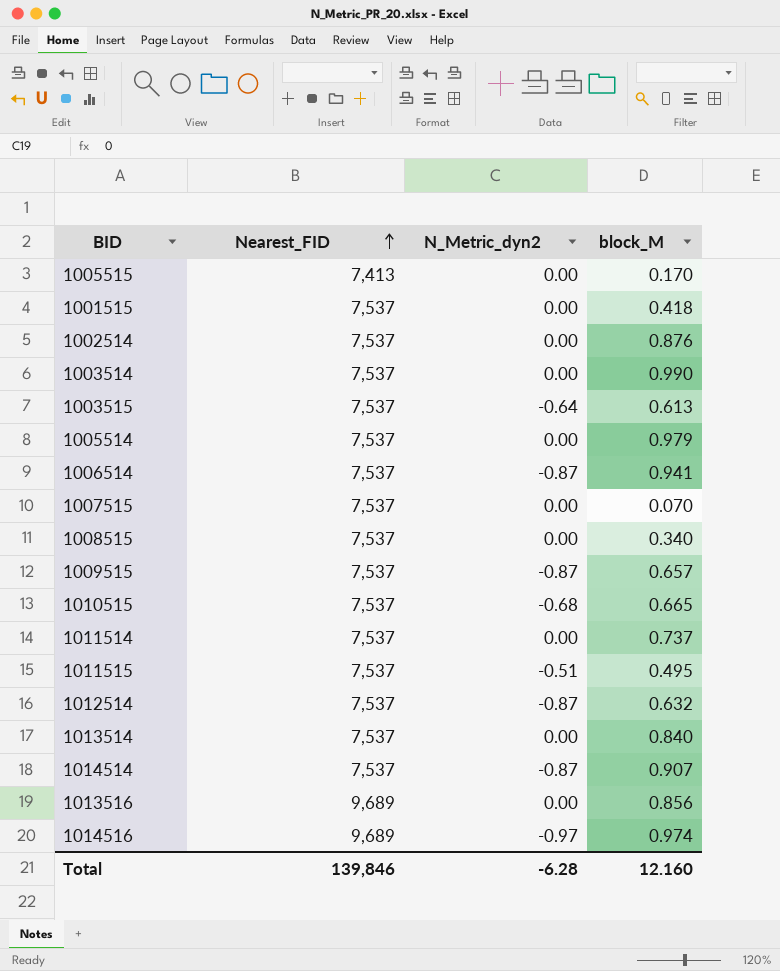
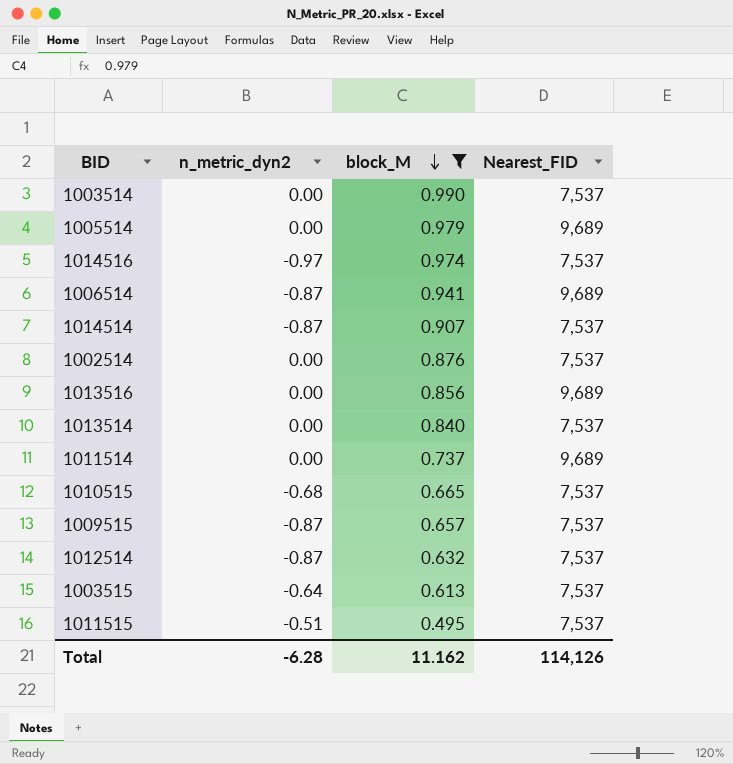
filter: none -> block_M >= 0.495
row order: Nearest_FID ascending -> block_M descending
column name: N_Metric_dyn2 -> n_metric_dyn2
column Nearest_FID | position: 2 -> 4
1005514 | Nearest_FID: 7,537 -> 9,689
1014516 | Nearest_FID: 9,689 -> 7,537
1006514 | Nearest_FID: 7,537 -> 9,689
1011514 | Nearest_FID: 7,537 -> 9,689
Total | block_M: 12.160 -> 11.162
Total | Nearest_FID: 139,846 -> 114,126

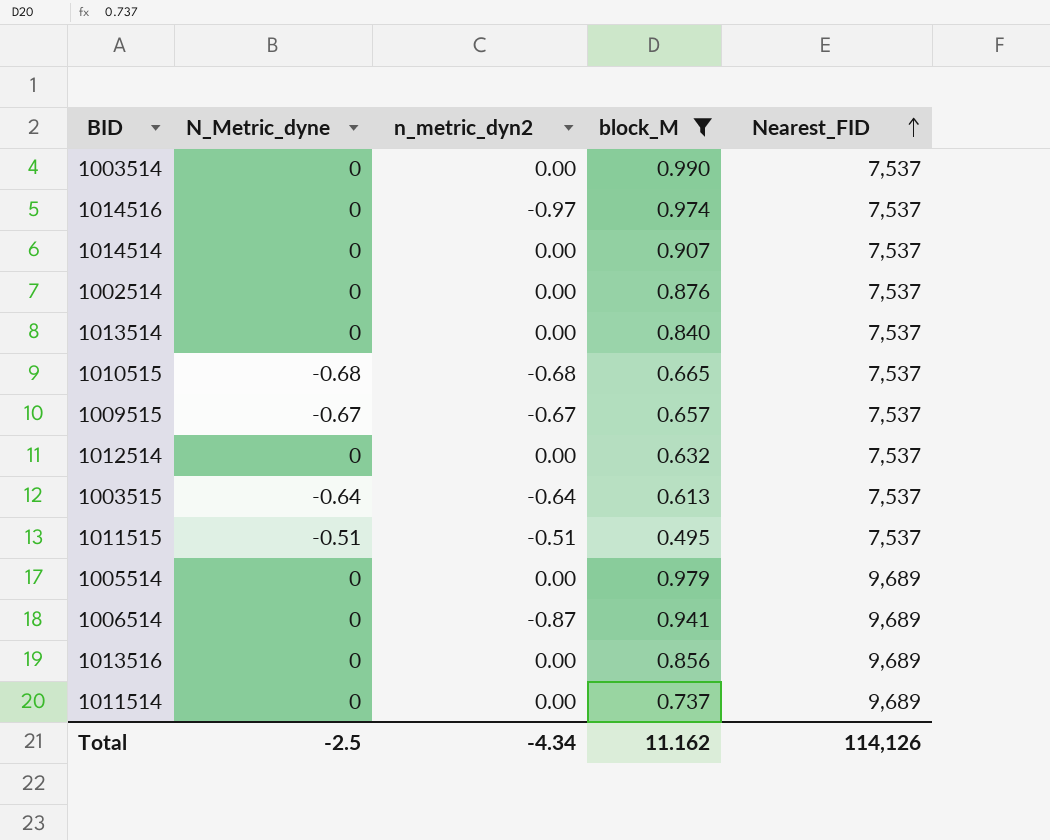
row order: block_M descending -> Nearest_FID ascending
column N_Metric_dyne | position: none -> 2
1014514 | n_metric_dyn2: -0.87 -> 0.00
1009515 | n_metric_dyn2: -0.87 -> -0.67
1012514 | n_metric_dyn2: -0.87 -> 0.00
Total | n_metric_dyn2: -6.28 -> -4.34

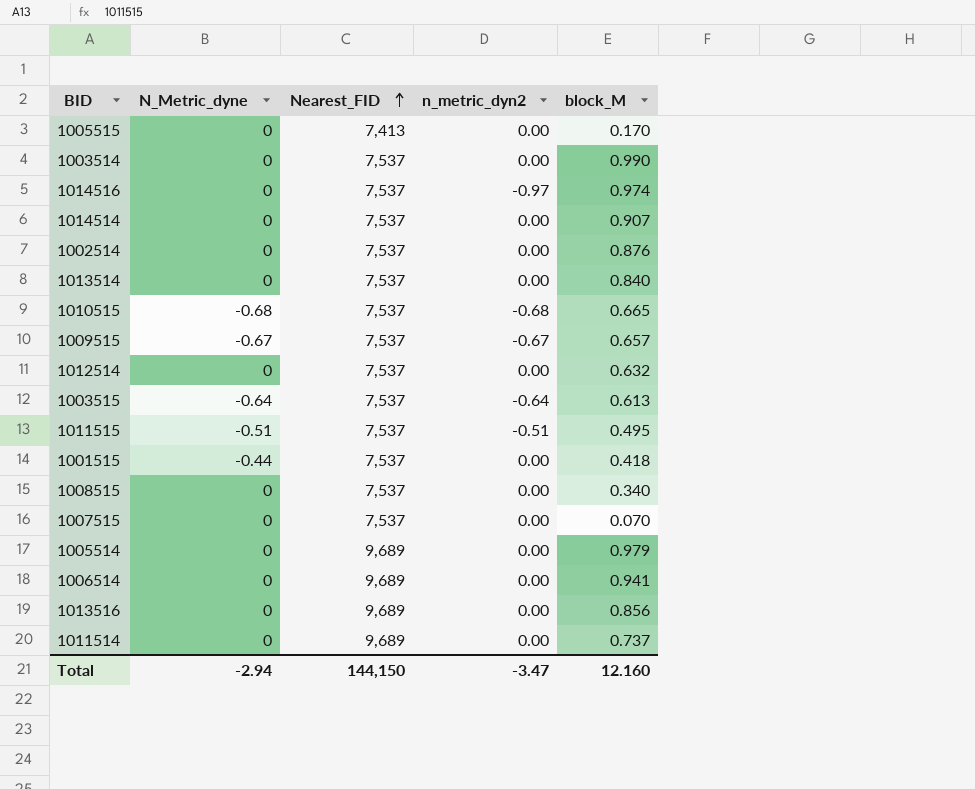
filter: block_M >= 0.495 -> none
column Nearest_FID | position: 5 -> 3
1006514 | n_metric_dyn2: -0.87 -> 0.00
Total | N_Metric_dyne: -2.5 -> -2.94
Total | Nearest_FID: 114,126 -> 144,150
Total | n_metric_dyn2: -4.34 -> -3.47
Total | block_M: 11.162 -> 12.160

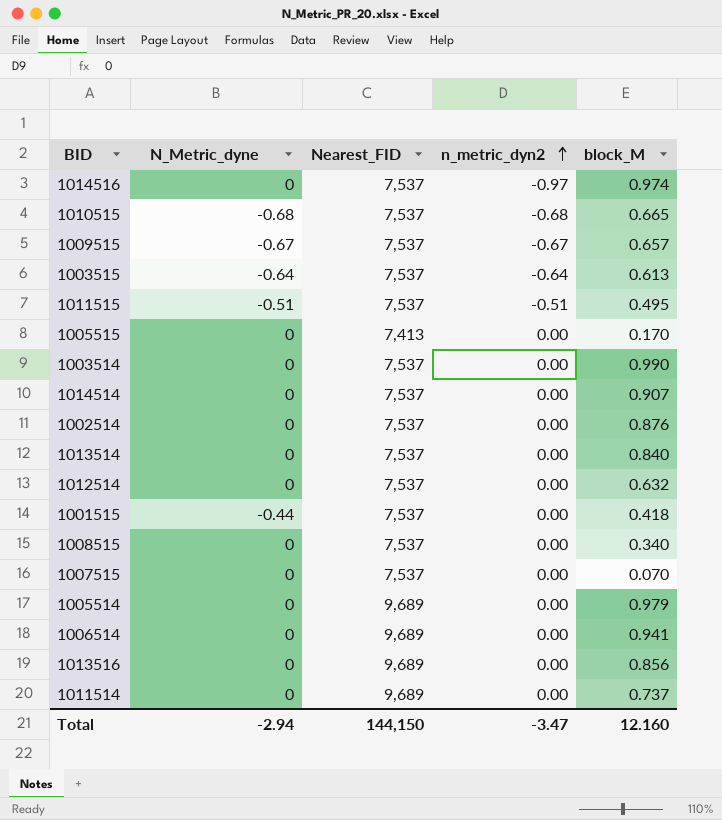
row order: Nearest_FID ascending -> n_metric_dyn2 ascending

